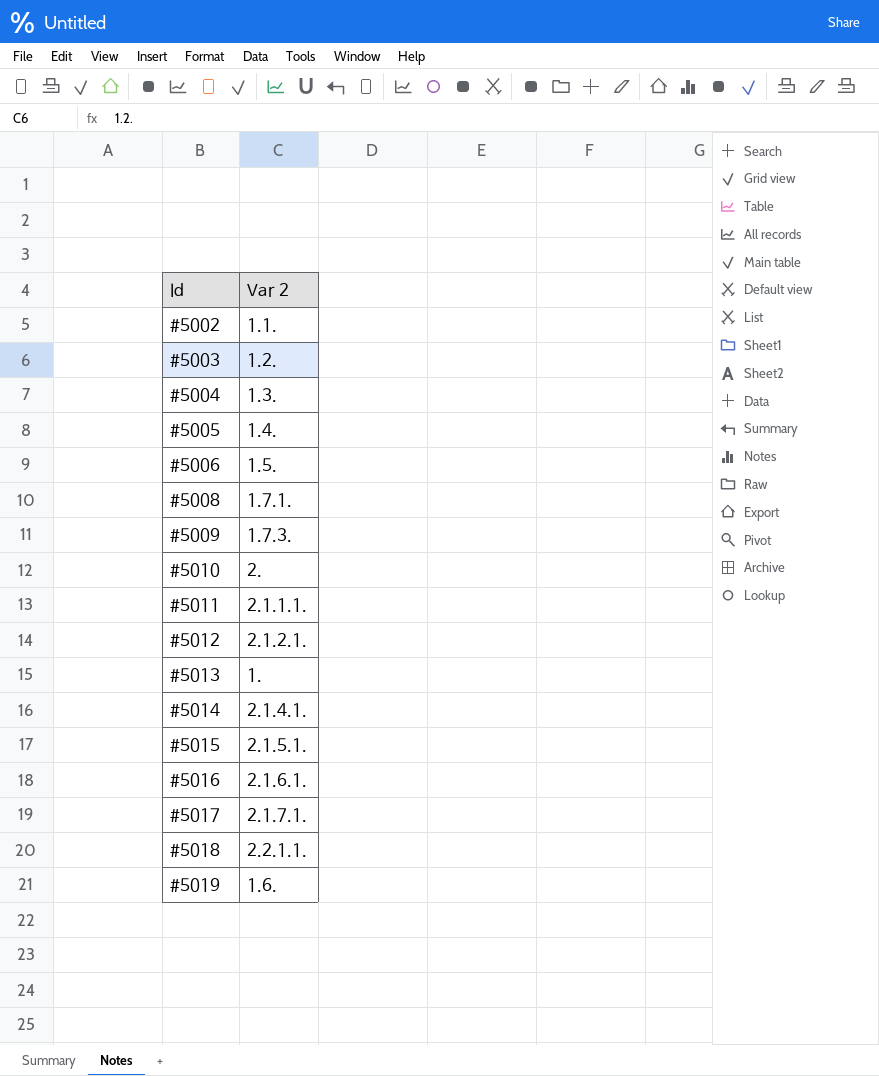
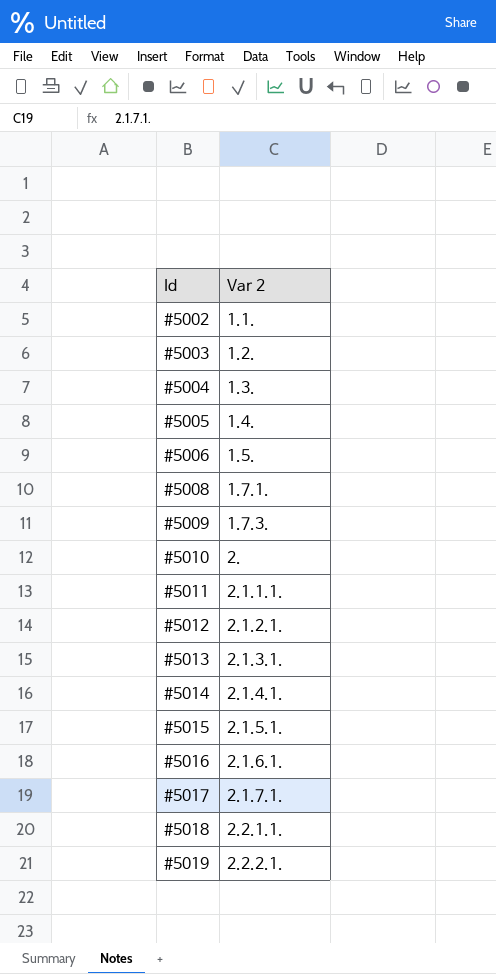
#5013 | Var 2: 1. -> 2.1.3.1.
#5019 | Var 2: 1.6. -> 2.2.2.1.

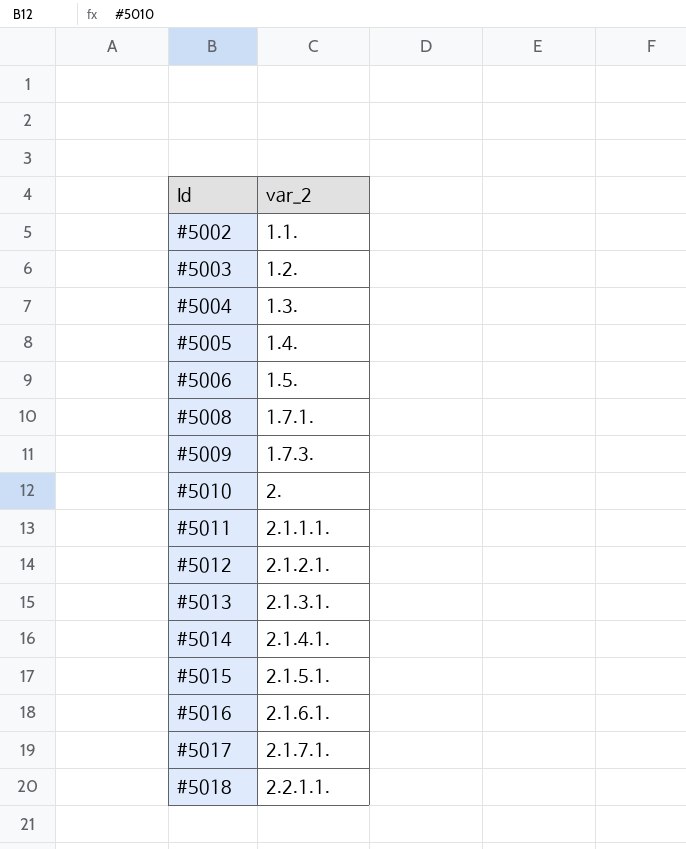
column name: Var 2 -> var_2
row #5019: 2.2.2.1. -> none

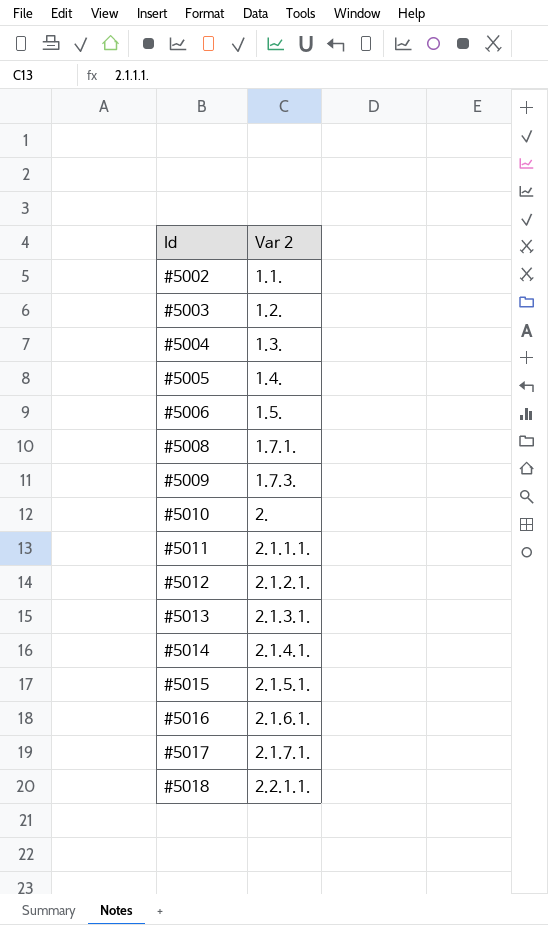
column name: var_2 -> Var 2

